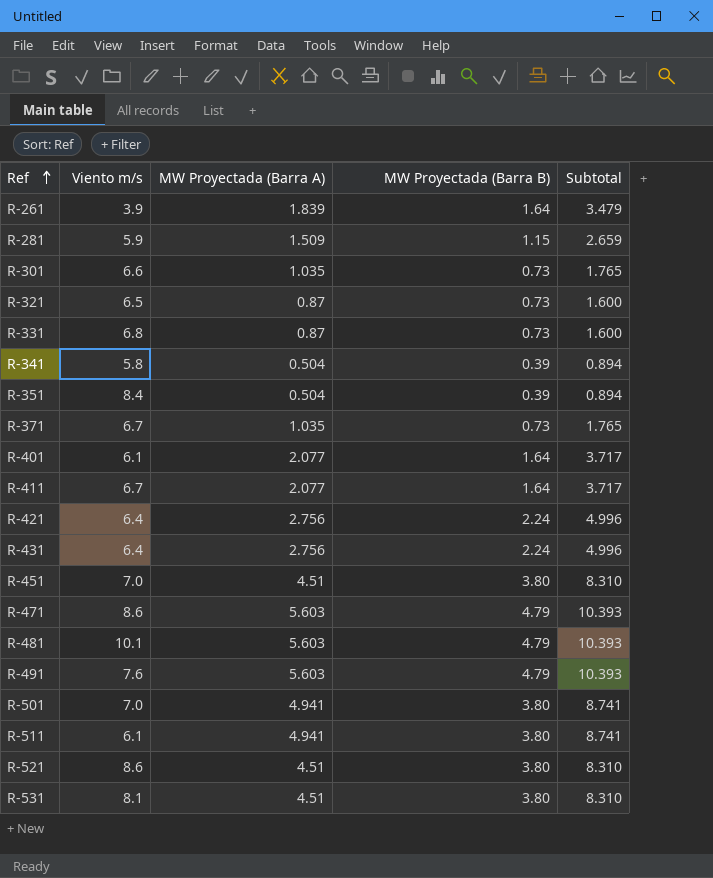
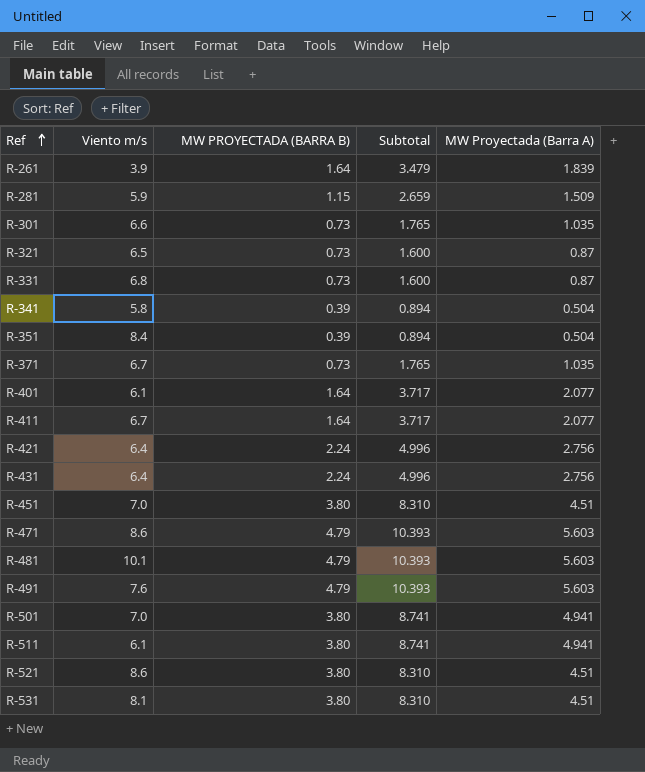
column name: MW Proyectada (Barra B) -> MW PROYECTADA (BARRA B)
column MW Proyectada (Barra A) | position: 3 -> 5

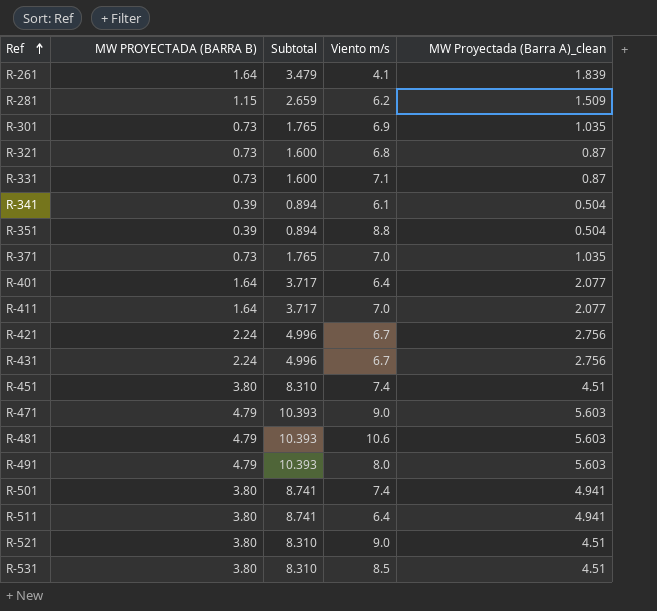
column Viento m/s | position: 2 -> 4
column name: MW Proyectada (Barra A) -> MW Proyectada (Barra A)_clean
R-261 | Viento m/s: 3.9 -> 4.1
R-281 | Viento m/s: 5.9 -> 6.2
R-301 | Viento m/s: 6.6 -> 6.9
R-321 | Viento m/s: 6.5 -> 6.8
R-331 | Viento m/s: 6.8 -> 7.1
R-341 | Viento m/s: 5.8 -> 6.1
R-351 | Viento m/s: 8.4 -> 8.8
R-371 | Viento m/s: 6.7 -> 7.0
R-401 | Viento m/s: 6.1 -> 6.4
R-411 | Viento m/s: 6.7 -> 7.0
R-421 | Viento m/s: 6.4 -> 6.7
R-431 | Viento m/s: 6.4 -> 6.7
R-451 | Viento m/s: 7.0 -> 7.4
R-471 | Viento m/s: 8.6 -> 9.0
R-481 | Viento m/s: 10.1 -> 10.6
R-491 | Viento m/s: 7.6 -> 8.0
R-501 | Viento m/s: 7.0 -> 7.4
R-511 | Viento m/s: 6.1 -> 6.4
R-521 | Viento m/s: 8.6 -> 9.0
R-531 | Viento m/s: 8.1 -> 8.5

